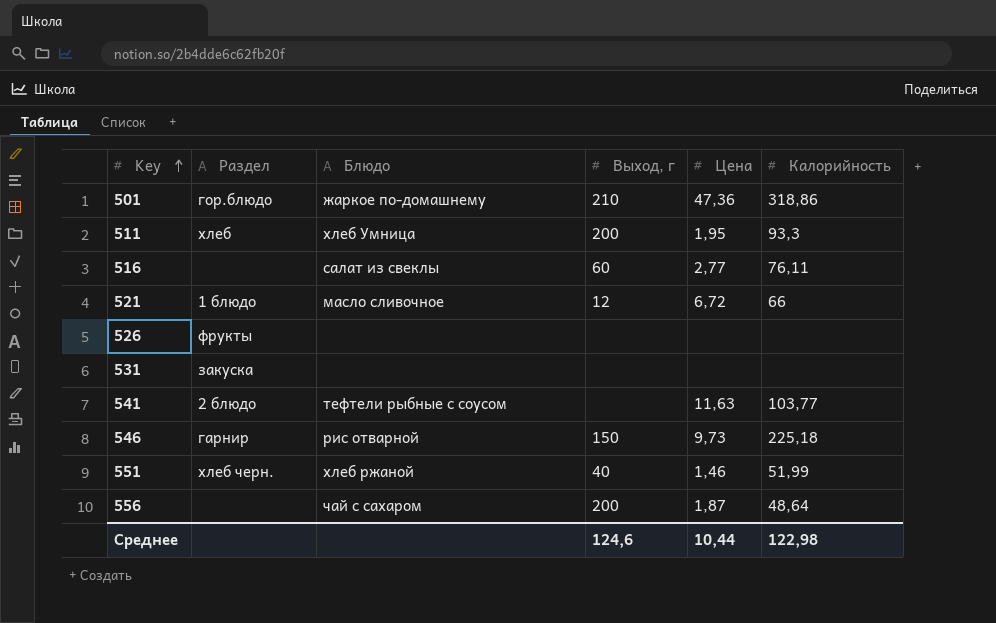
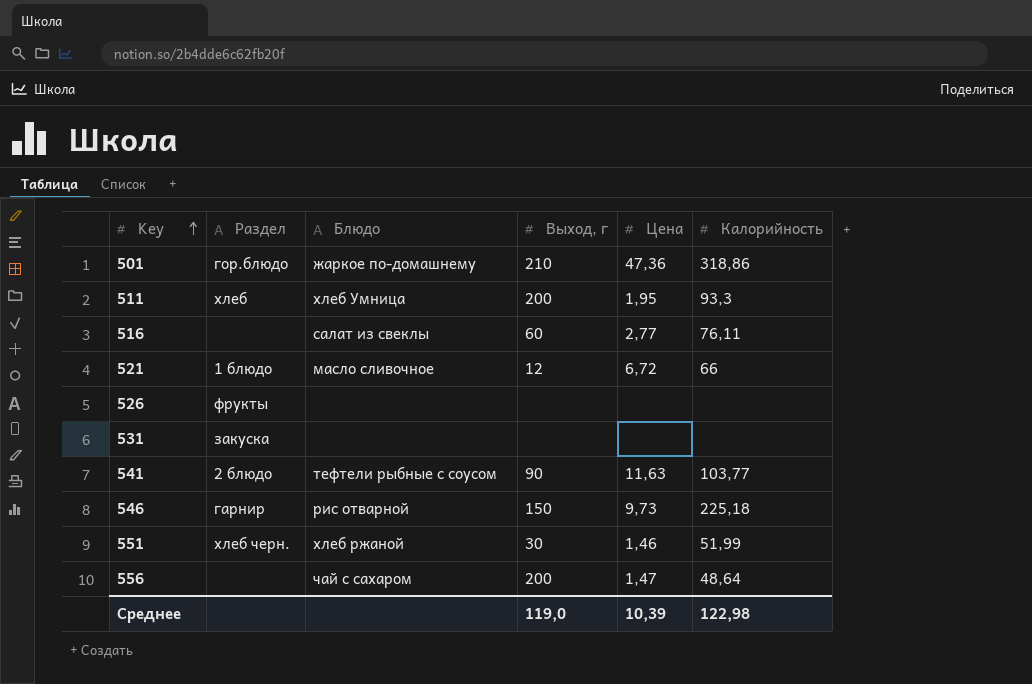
541 | Выход, г: none -> 90
551 | Выход, г: 40 -> 30
556 | Цена: 1,87 -> 1,47
Среднее | Выход, г: 124,6 -> 119,0
Среднее | Цена: 10,44 -> 10,39

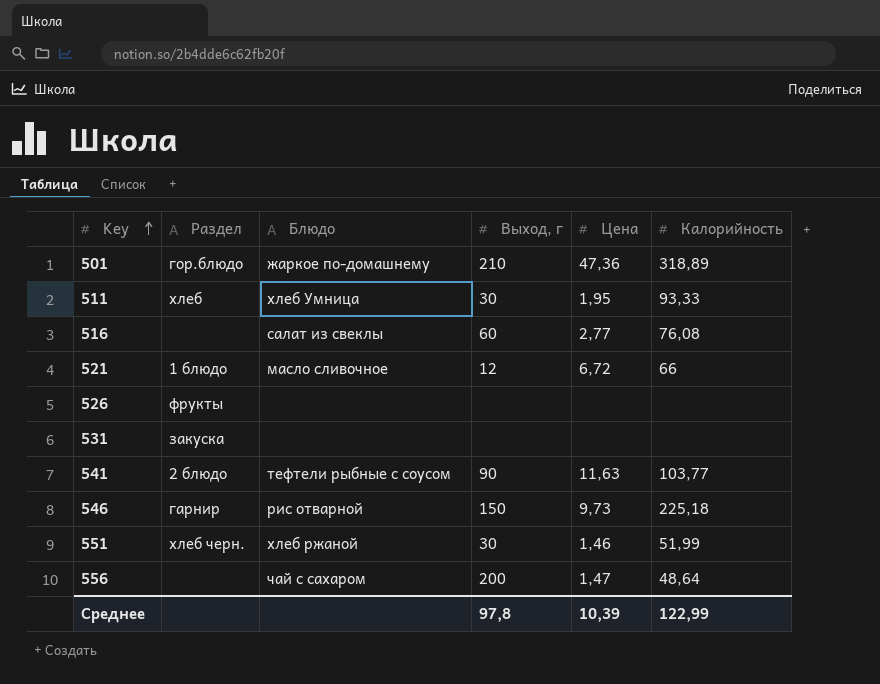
501 | Калорийность: 318,86 -> 318,89
511 | Выход, г: 200 -> 30
511 | Калорийность: 93,3 -> 93,33
516 | Калорийность: 76,11 -> 76,08
Среднее | Выход, г: 119,0 -> 97,8
Среднее | Калорийность: 122,98 -> 122,99

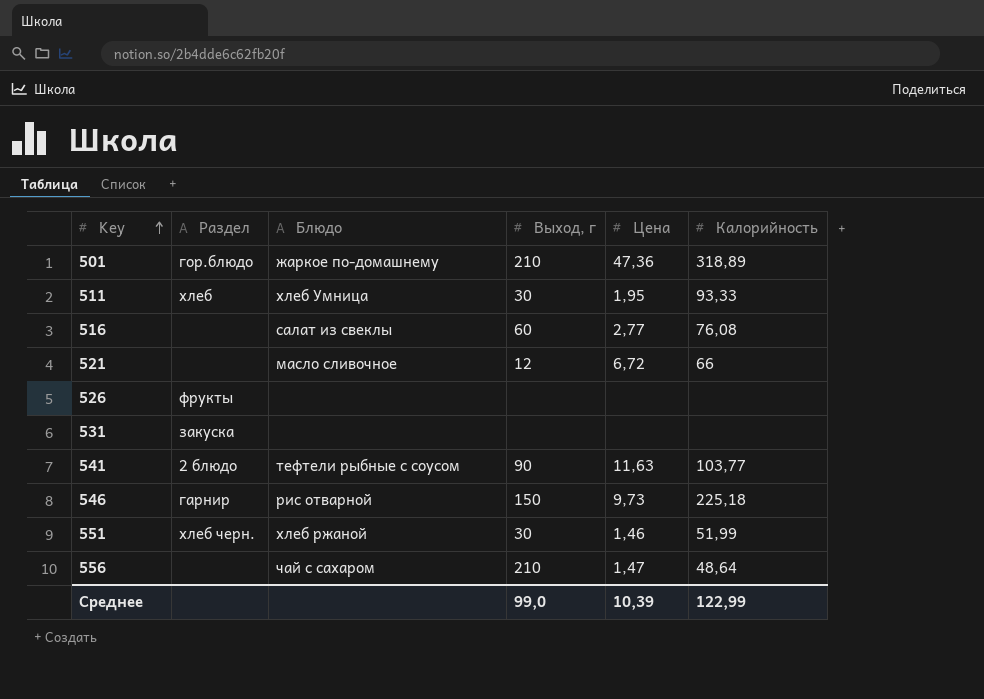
521 | Раздел: 1 блюдо -> none
556 | Выход, г: 200 -> 210
Среднее | Выход, г: 97,8 -> 99,0

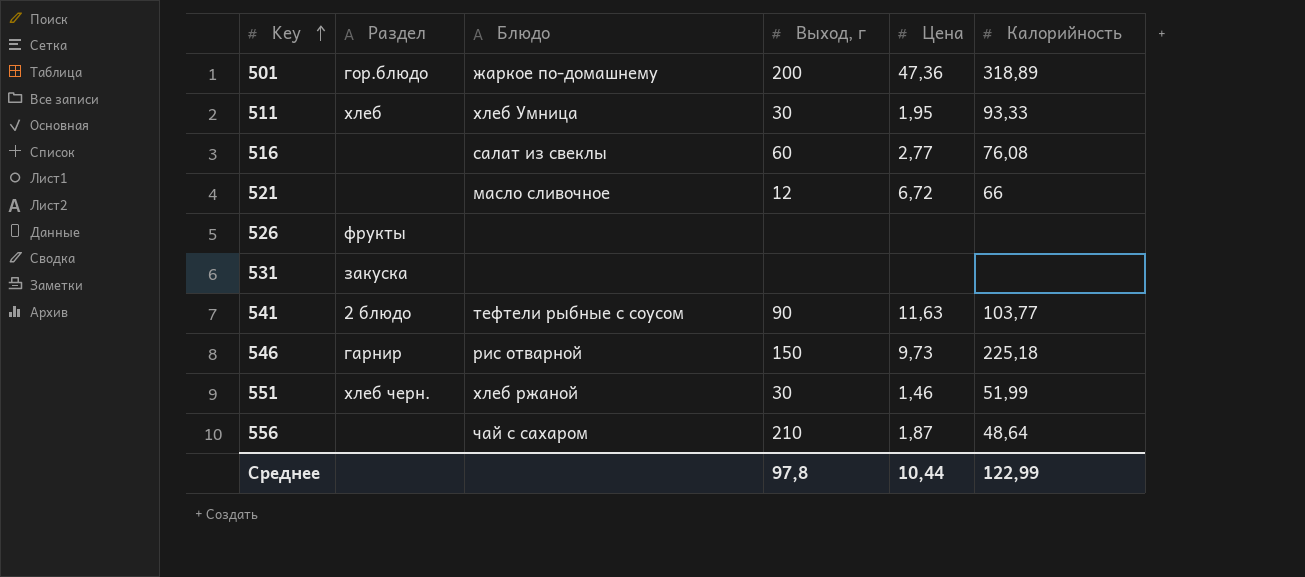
501 | Выход, г: 210 -> 200
556 | Цена: 1,47 -> 1,87
Среднее | Выход, г: 99,0 -> 97,8
Среднее | Цена: 10,39 -> 10,44

